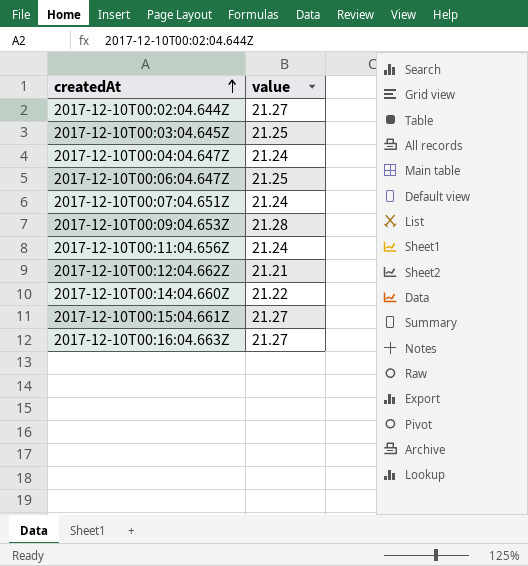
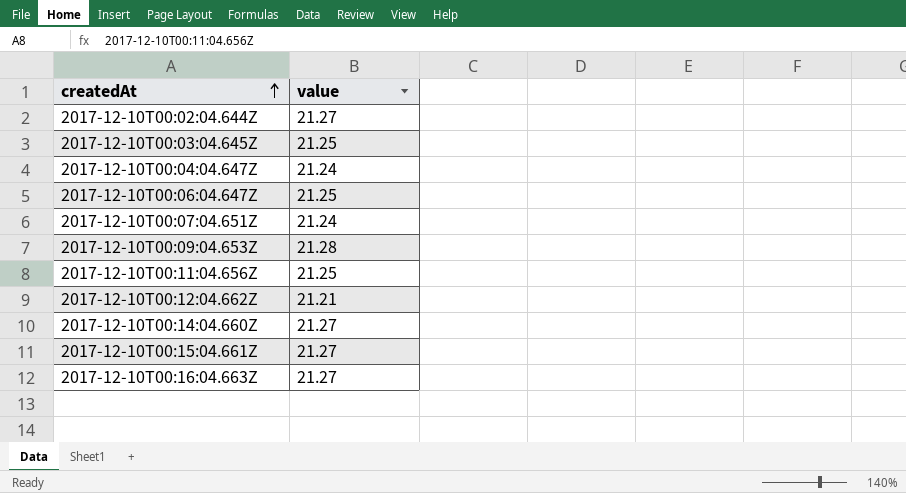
2017-12-10T00:11:04.656Z | value: 21.24 -> 21.25
2017-12-10T00:14:04.660Z | value: 21.22 -> 21.27

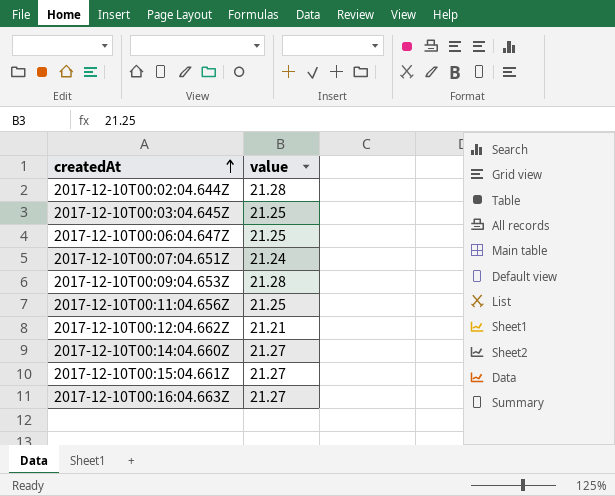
row 2017-12-10T00:04:04.647Z: 21.24 -> none
2017-12-10T00:02:04.644Z | value: 21.27 -> 21.28

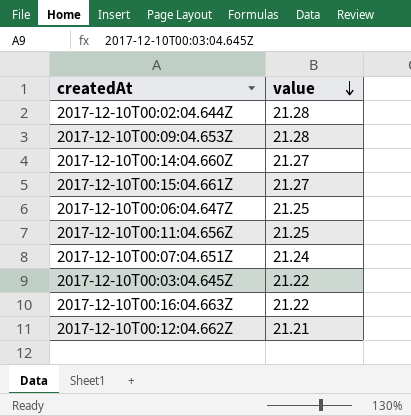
row order: createdAt ascending -> value descending
2017-12-10T00:03:04.645Z | value: 21.25 -> 21.22
2017-12-10T00:16:04.663Z | value: 21.27 -> 21.22

